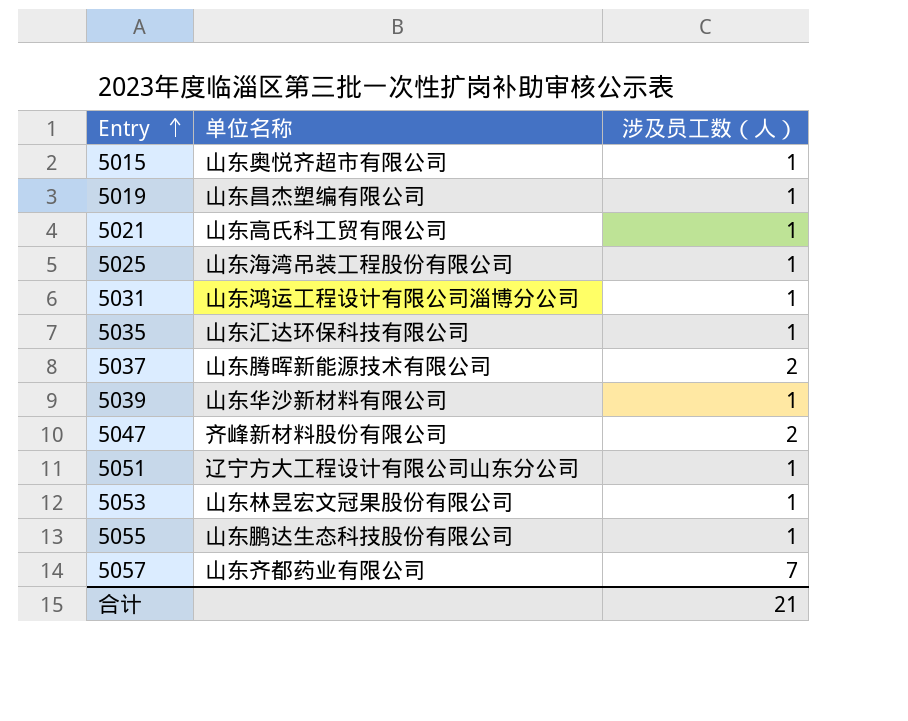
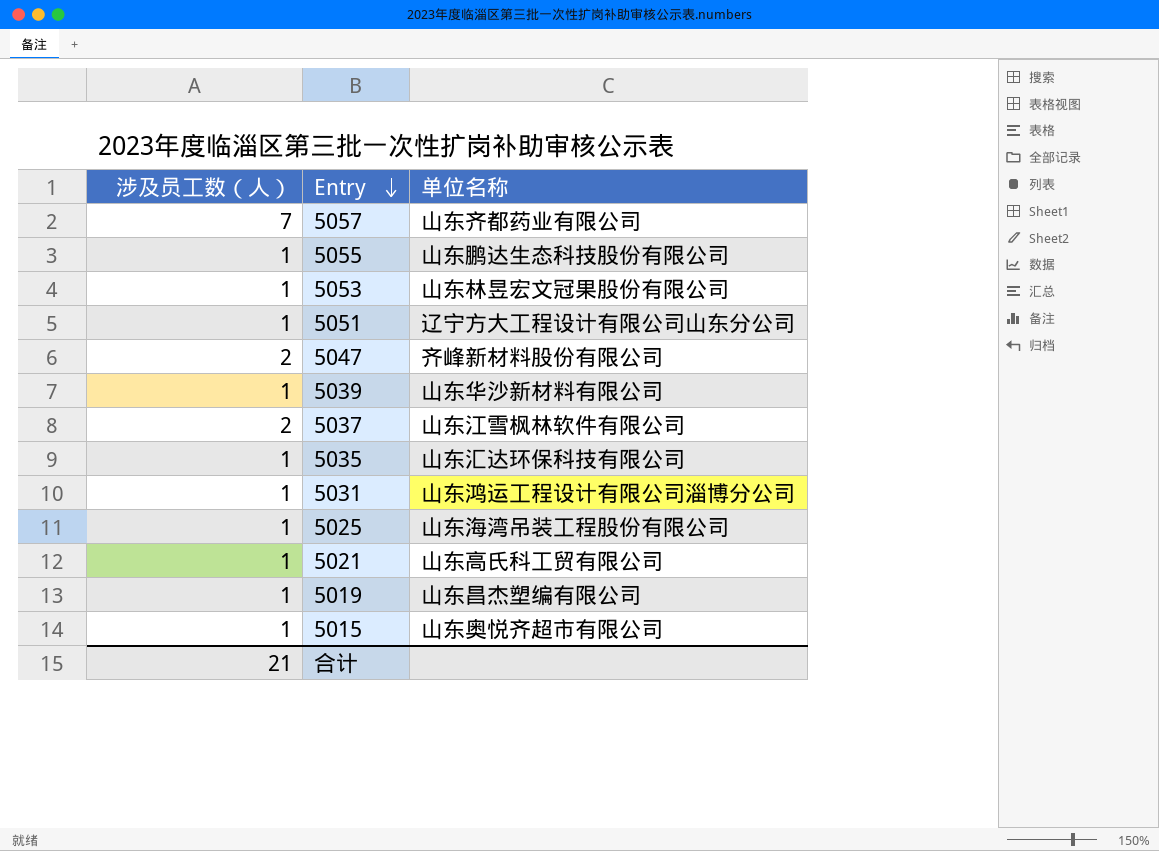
row order: Entry ascending -> Entry descending
column 涉及员工数（人） | position: 3 -> 1
5037 | 单位名称: 山东腾晖新能源技术有限公司 -> 山东江雪枫林软件有限公司

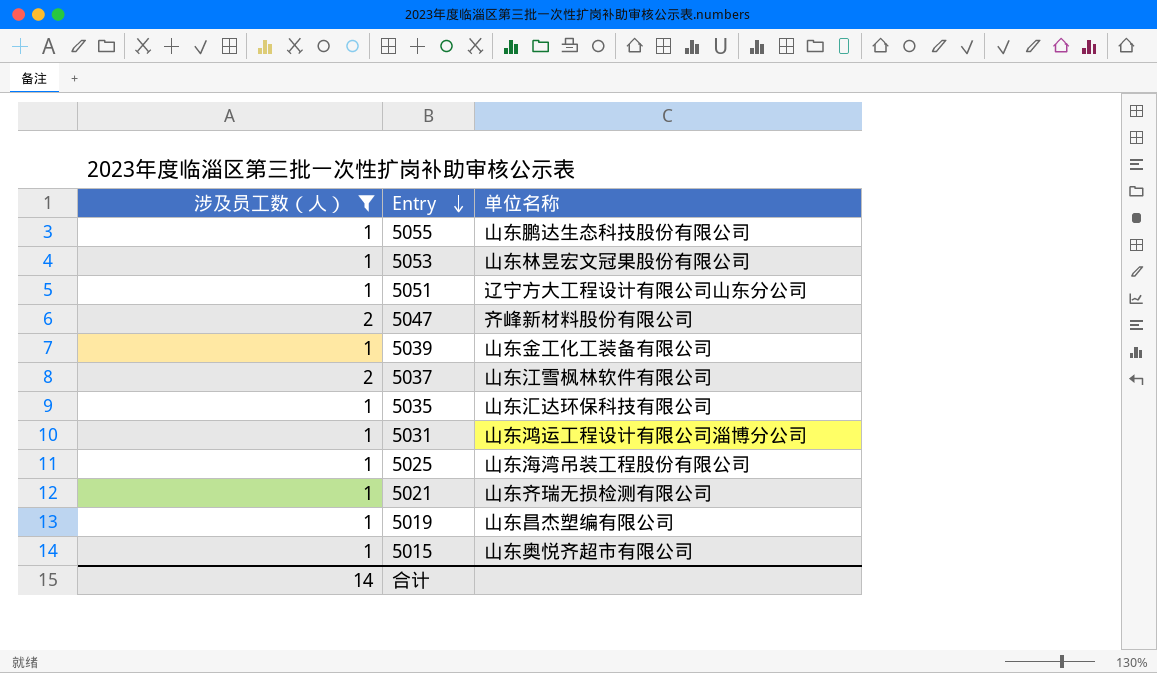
filter: none -> 涉及员工数（人） != 7
5039 | 单位名称: 山东华沙新材料有限公司 -> 山东金工化工装备有限公司
5021 | 单位名称: 山东高氏科工贸有限公司 -> 山东齐瑞无损检测有限公司
合计 | 涉及员工数（人）: 21 -> 14

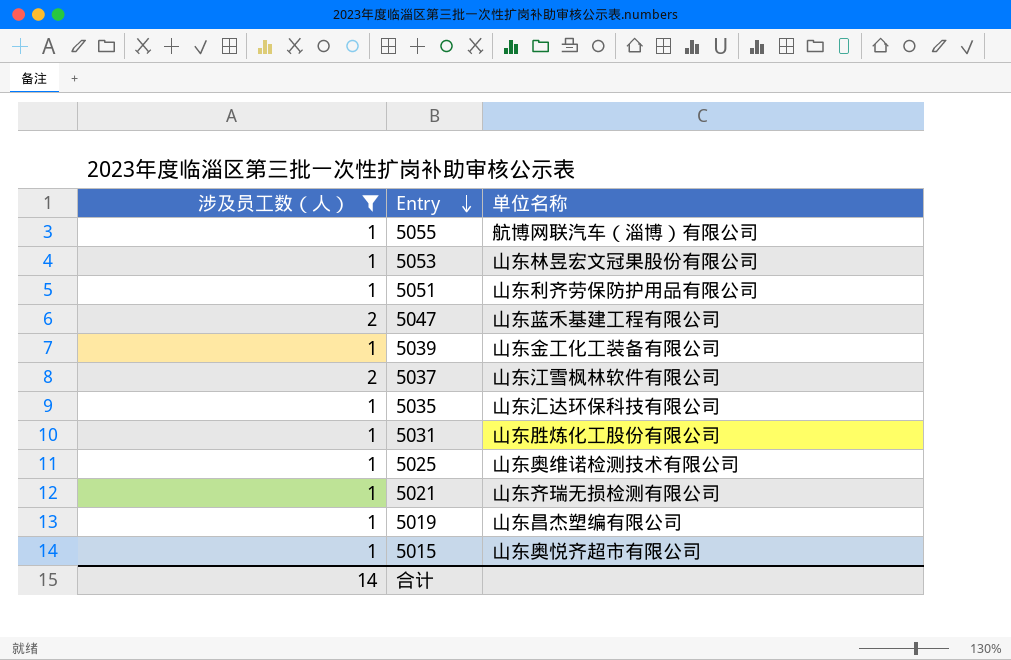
5055 | 单位名称: 山东鹏达生态科技股份有限公司 -> 航博网联汽车（淄博）有限公司
5051 | 单位名称: 辽宁方大工程设计有限公司山东分公司 -> 山东利齐劳保防护用品有限公司
5047 | 单位名称: 齐峰新材料股份有限公司 -> 山东蓝禾基建工程有限公司
5031 | 单位名称: 山东鸿运工程设计有限公司淄博分公司 -> 山东胜炼化工股份有限公司
5025 | 单位名称: 山东海湾吊装工程股份有限公司 -> 山东奥维诺检测技术有限公司

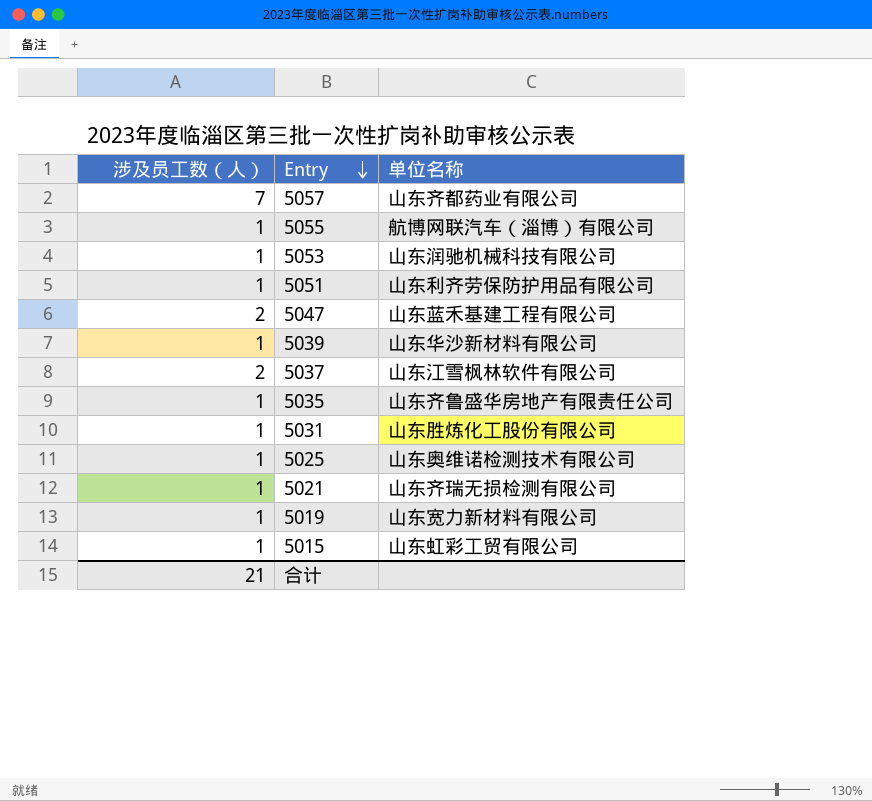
filter: 涉及员工数（人） != 7 -> none
5053 | 单位名称: 山东林昱宏文冠果股份有限公司 -> 山东润驰机械科技有限公司
5039 | 单位名称: 山东金工化工装备有限公司 -> 山东华沙新材料有限公司
5035 | 单位名称: 山东汇达环保科技有限公司 -> 山东齐鲁盛华房地产有限责任公司
5019 | 单位名称: 山东昌杰塑编有限公司 -> 山东宽力新材料有限公司
5015 | 单位名称: 山东奥悦齐超市有限公司 -> 山东虹彩工贸有限公司
合计 | 涉及员工数（人）: 14 -> 21

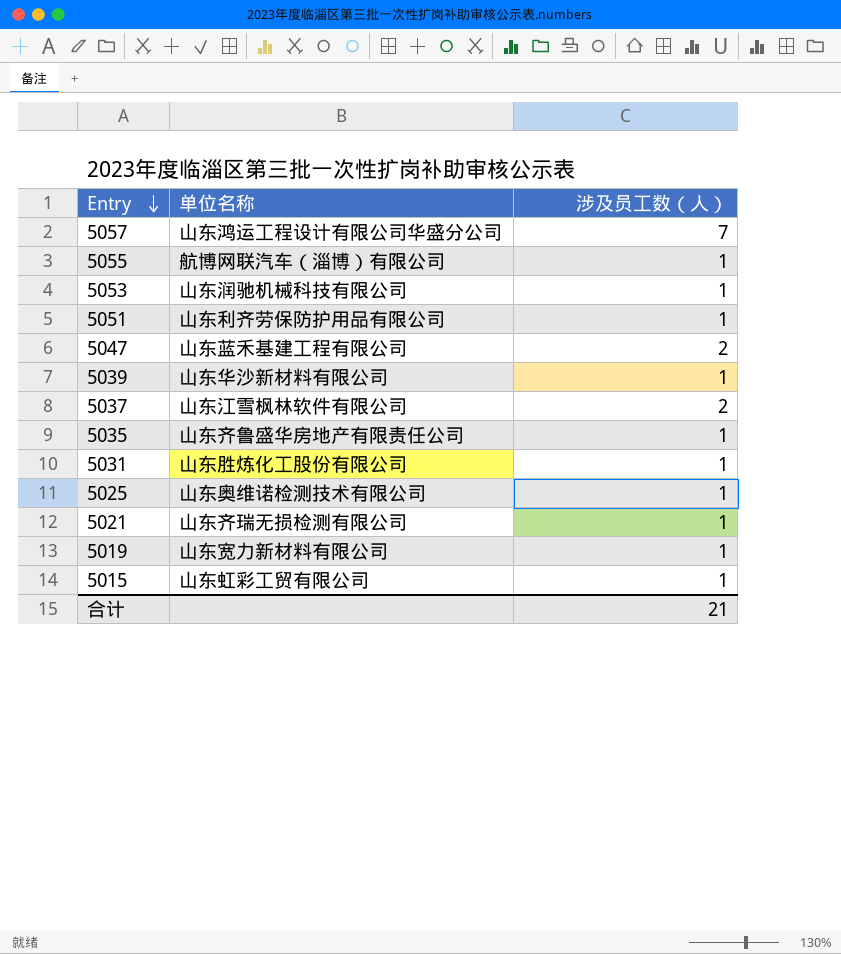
column 涉及员工数（人） | position: 1 -> 3
5057 | 单位名称: 山东齐都药业有限公司 -> 山东鸿运工程设计有限公司华盛分公司

